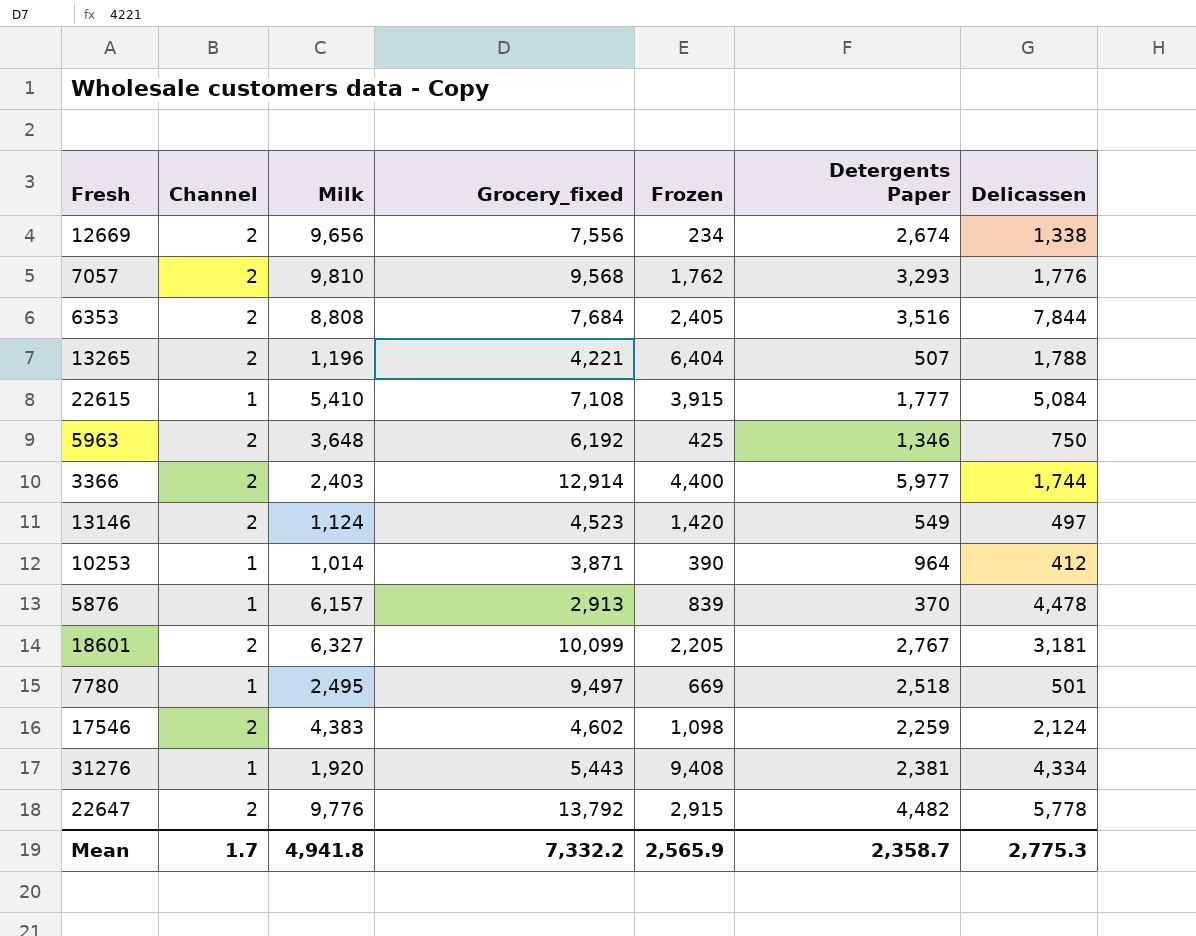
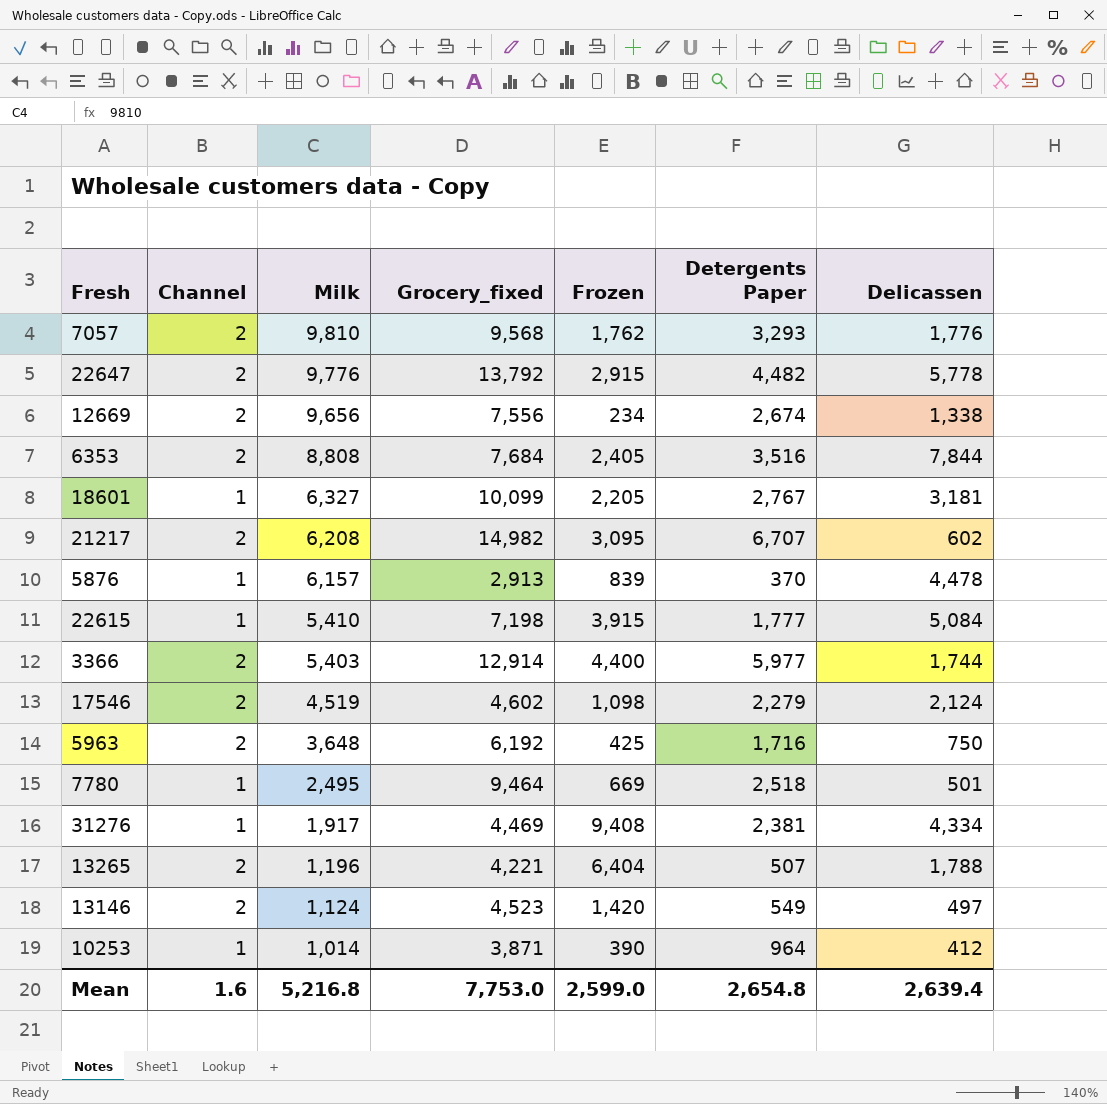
row order: none -> Milk descending
18601 | Channel: 2 -> 1
row 21217: none -> 2 | 6,208 | 14,982 | 3,095 | 6,707 | 602
22615 | Grocery_fixed: 7,108 -> 7,198
3366 | Milk: 2,403 -> 5,403
17546 | Milk: 4,383 -> 4,519
17546 | Detergents Paper: 2,259 -> 2,279
5963 | Detergents Paper: 1,346 -> 1,716
7780 | Grocery_fixed: 9,497 -> 9,464
31276 | Milk: 1,920 -> 1,917
31276 | Grocery_fixed: 5,443 -> 4,469
Mean | Channel: 1.7 -> 1.6
Mean | Milk: 4,941.8 -> 5,216.8
Mean | Grocery_fixed: 7,332.2 -> 7,753.0
Mean | Frozen: 2,565.9 -> 2,599.0
Mean | Detergents Paper: 2,358.7 -> 2,654.8
Mean | Delicassen: 2,775.3 -> 2,639.4

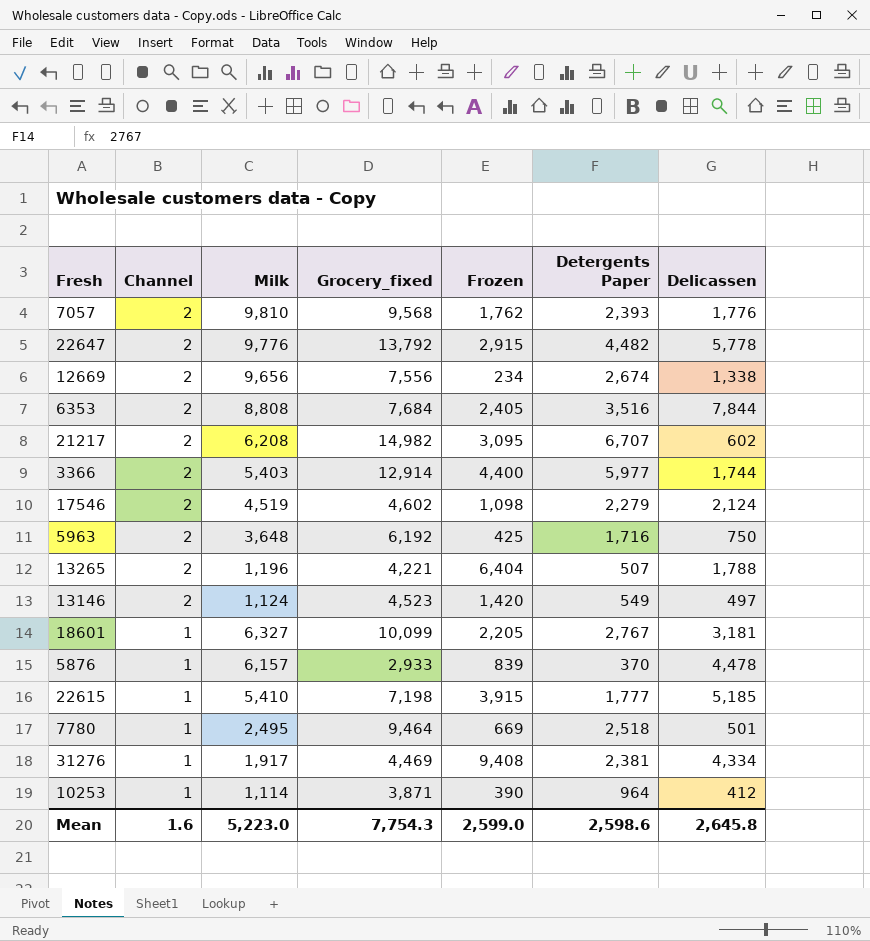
row order: Milk descending -> Channel descending
7057 | Detergents Paper: 3,293 -> 2,393
5876 | Grocery_fixed: 2,913 -> 2,933
22615 | Delicassen: 5,084 -> 5,185
10253 | Milk: 1,014 -> 1,114
Mean | Milk: 5,216.8 -> 5,223.0
Mean | Grocery_fixed: 7,753.0 -> 7,754.3
Mean | Detergents Paper: 2,654.8 -> 2,598.6
Mean | Delicassen: 2,639.4 -> 2,645.8

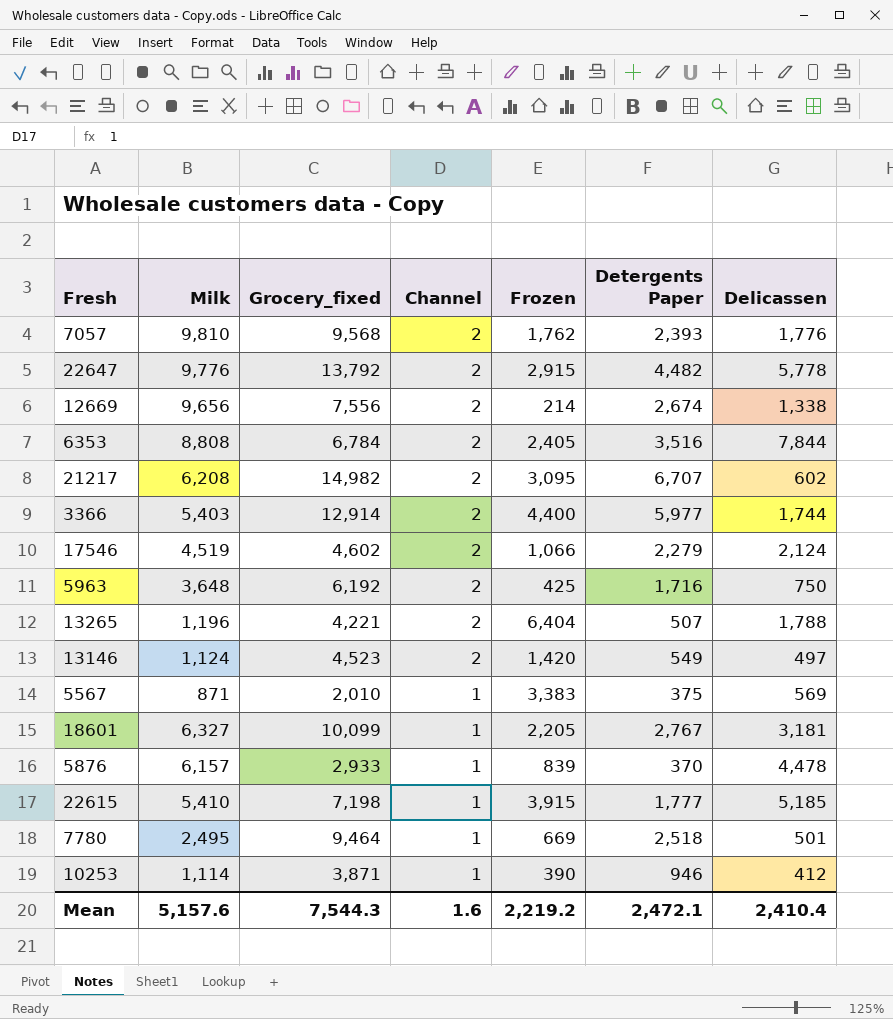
column Channel | position: 2 -> 4
row 31276: 1 | 1,917 | 4,469 | 9,408 | 2,381 | 4,334 -> none
12669 | Frozen: 234 -> 214
6353 | Grocery_fixed: 7,684 -> 6,784
17546 | Frozen: 1,098 -> 1,066
row 5567: none -> 871 | 2,010 | 1 | 3,383 | 375 | 569
10253 | Detergents Paper: 964 -> 946
Mean | Milk: 5,223.0 -> 5,157.6
Mean | Grocery_fixed: 7,754.3 -> 7,544.3
Mean | Frozen: 2,599.0 -> 2,219.2
Mean | Detergents Paper: 2,598.6 -> 2,472.1
Mean | Delicassen: 2,645.8 -> 2,410.4

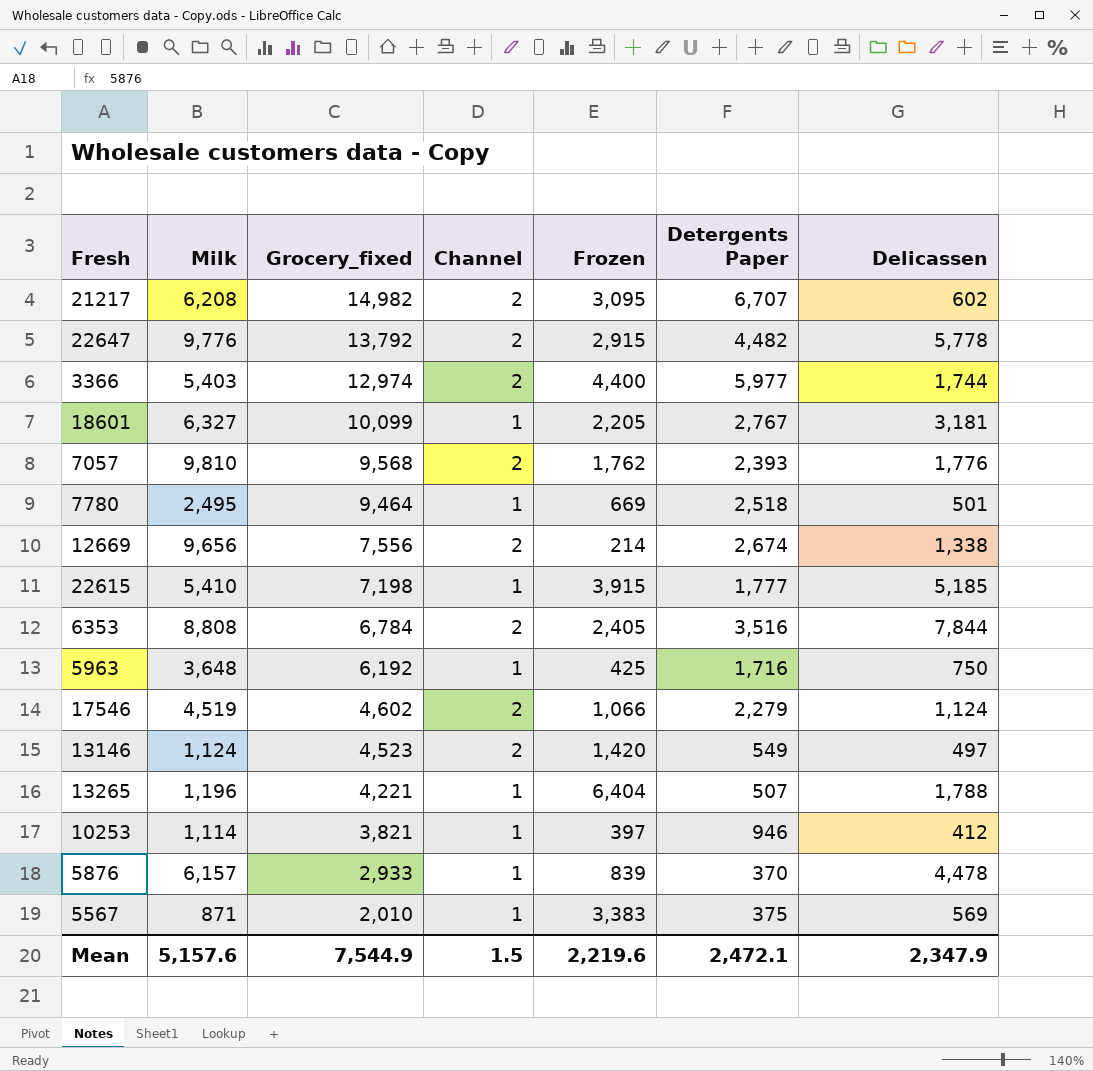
row order: Channel descending -> Grocery_fixed descending
3366 | Grocery_fixed: 12,914 -> 12,974
5963 | Channel: 2 -> 1
17546 | Delicassen: 2,124 -> 1,124
13265 | Channel: 2 -> 1
10253 | Grocery_fixed: 3,871 -> 3,821
10253 | Frozen: 390 -> 397
Mean | Grocery_fixed: 7,544.3 -> 7,544.9
Mean | Channel: 1.6 -> 1.5
Mean | Frozen: 2,219.2 -> 2,219.6
Mean | Delicassen: 2,410.4 -> 2,347.9

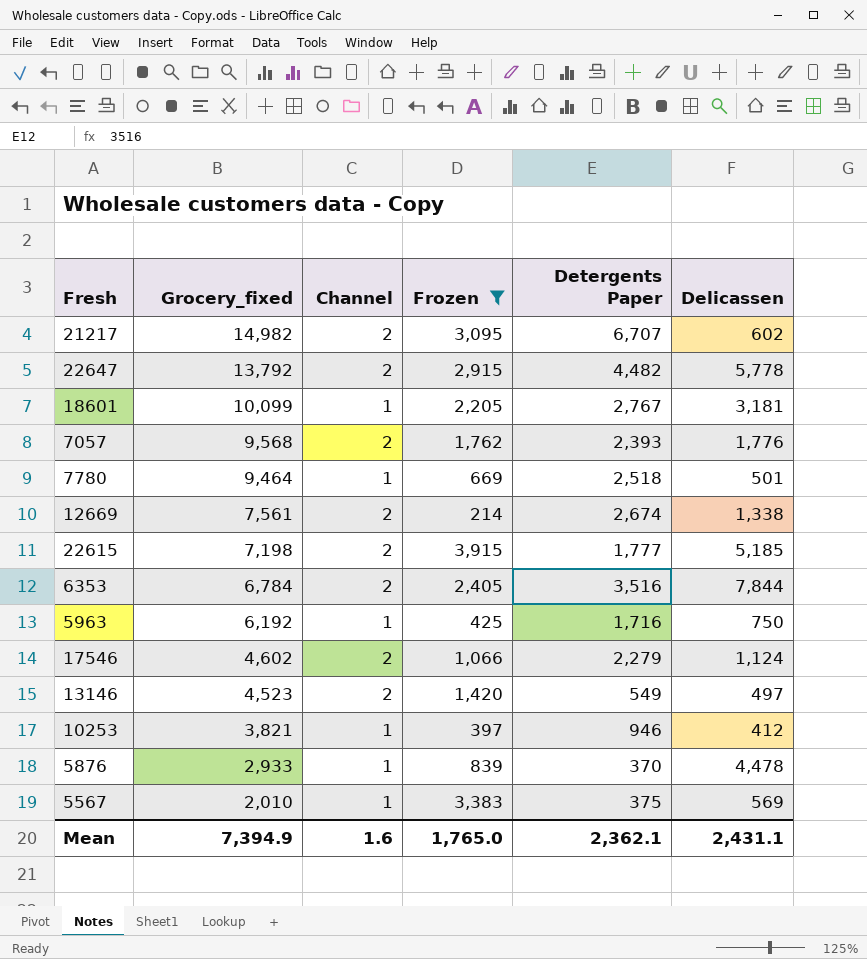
filter: none -> Frozen <= 3,915
column Milk | position: 2 -> none
12669 | Grocery_fixed: 7,556 -> 7,561
22615 | Channel: 1 -> 2
Mean | Grocery_fixed: 7,544.9 -> 7,394.9
Mean | Channel: 1.5 -> 1.6
Mean | Frozen: 2,219.6 -> 1,765.0
Mean | Detergents Paper: 2,472.1 -> 2,362.1
Mean | Delicassen: 2,347.9 -> 2,431.1

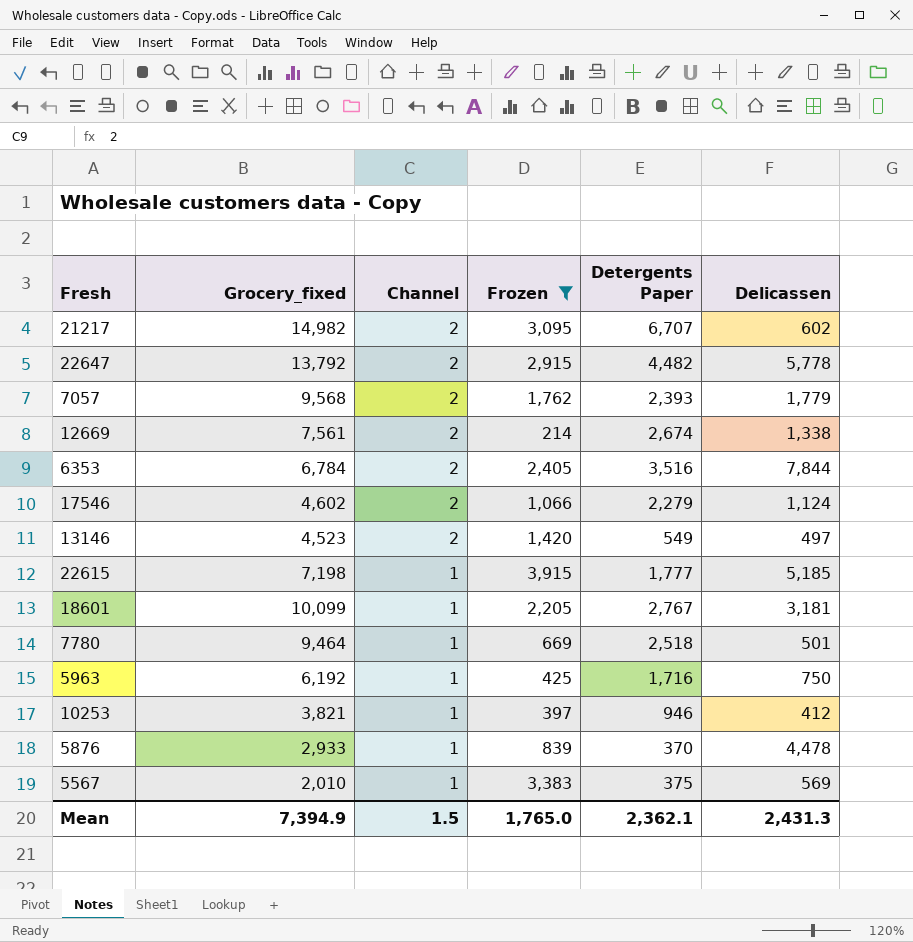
row order: Grocery_fixed descending -> Channel descending
7057 | Delicassen: 1,776 -> 1,779
22615 | Channel: 2 -> 1
Mean | Channel: 1.6 -> 1.5
Mean | Delicassen: 2,431.1 -> 2,431.3

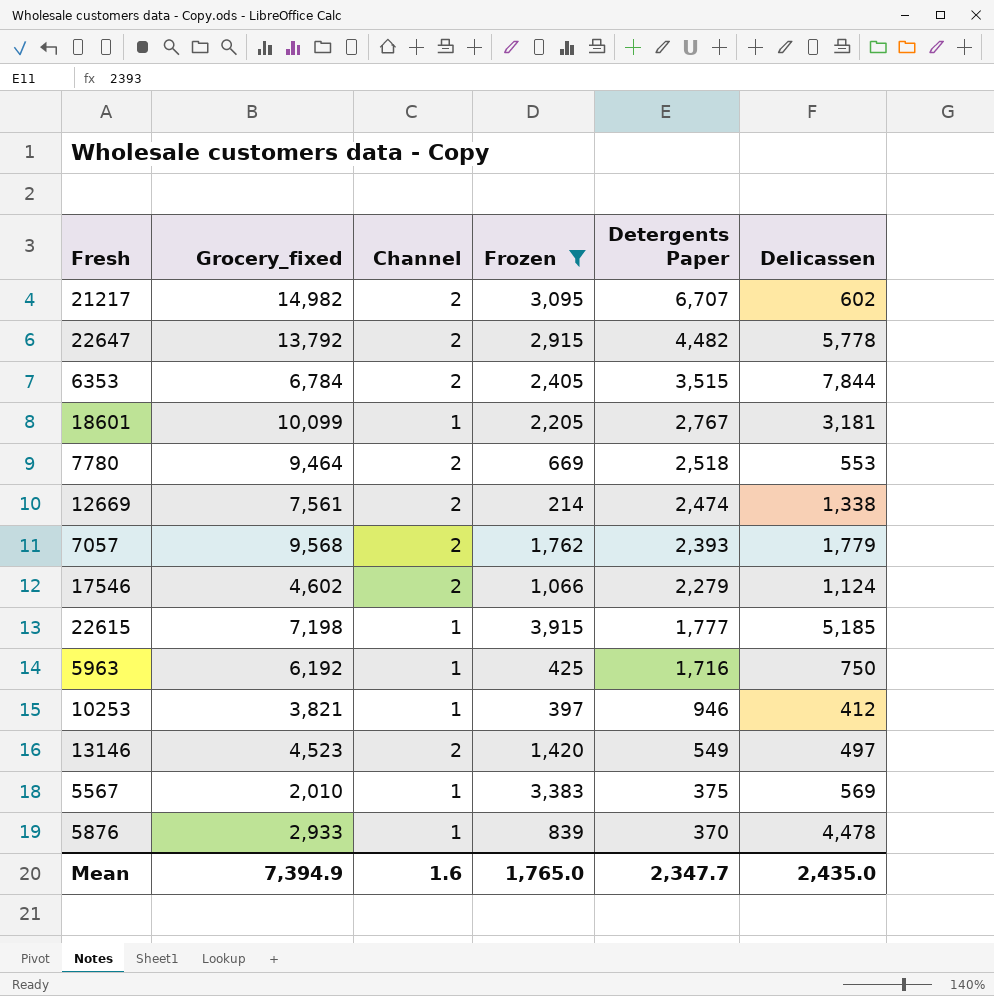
row order: Channel descending -> Detergents Paper descending
6353 | Detergents Paper: 3,516 -> 3,515
7780 | Channel: 1 -> 2
7780 | Delicassen: 501 -> 553
12669 | Detergents Paper: 2,674 -> 2,474
Mean | Channel: 1.5 -> 1.6
Mean | Detergents Paper: 2,362.1 -> 2,347.7
Mean | Delicassen: 2,431.3 -> 2,435.0

